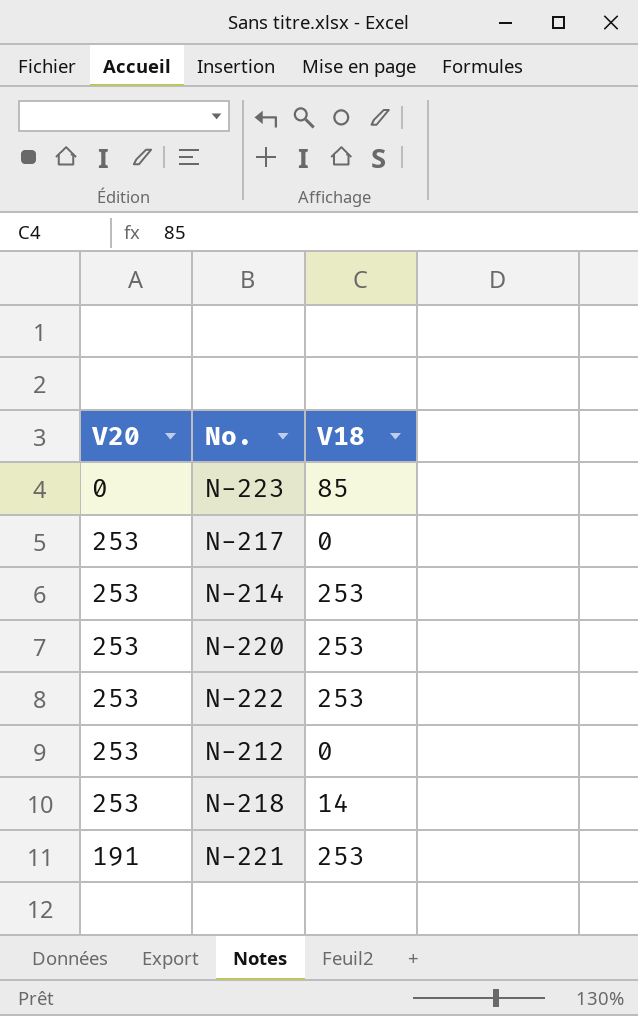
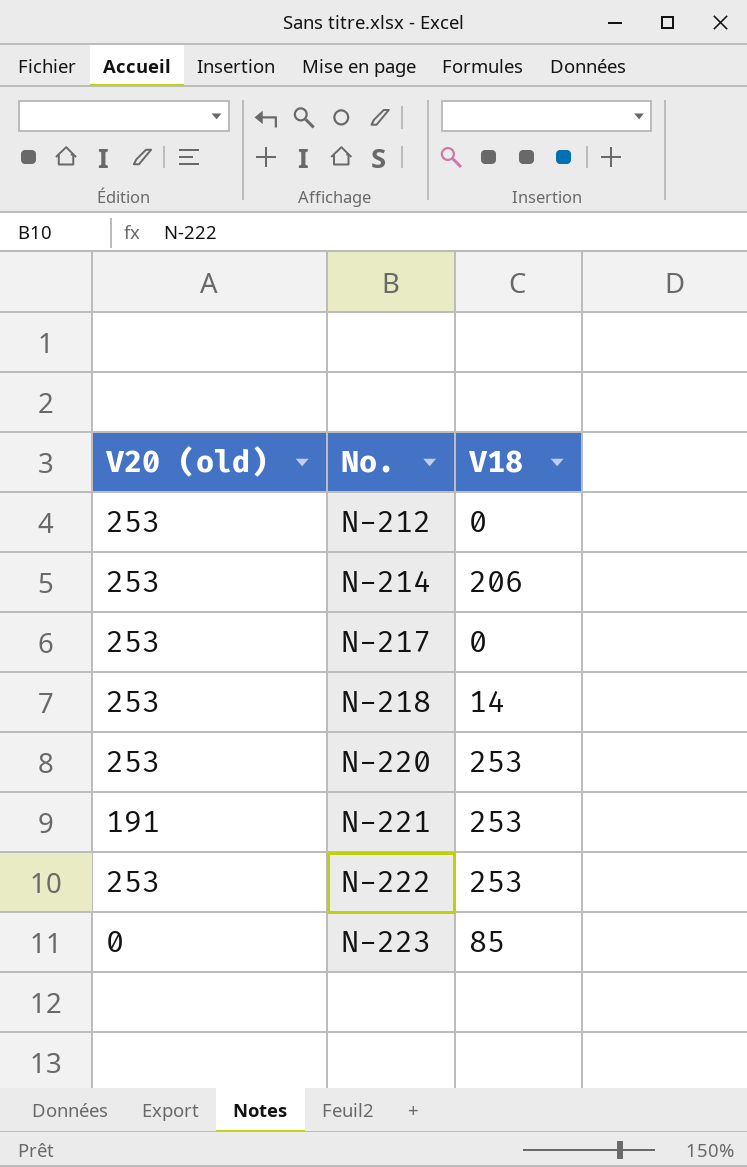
row order: none -> No. ascending
column name: V20 -> V20 (old)
N-214 | V18: 253 -> 206

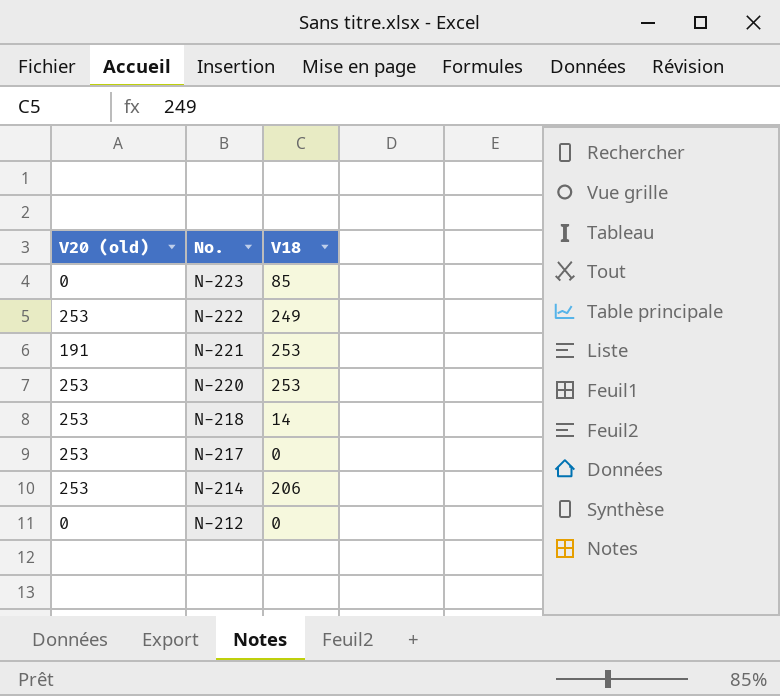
row order: No. ascending -> No. descending
N-222 | V18: 253 -> 249
N-212 | V20 (old): 253 -> 0

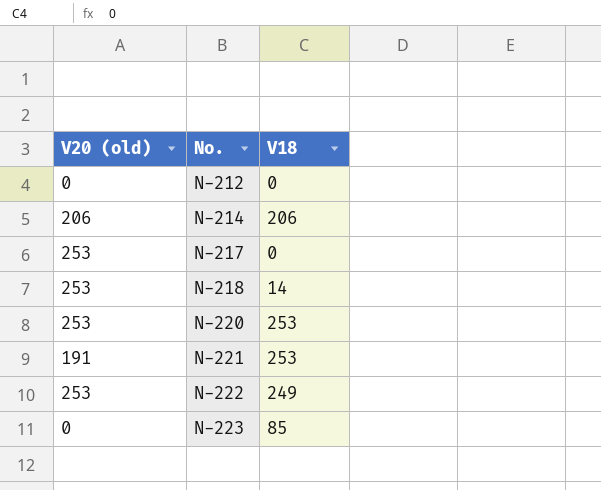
row order: No. descending -> No. ascending
N-214 | V20 (old): 253 -> 206

